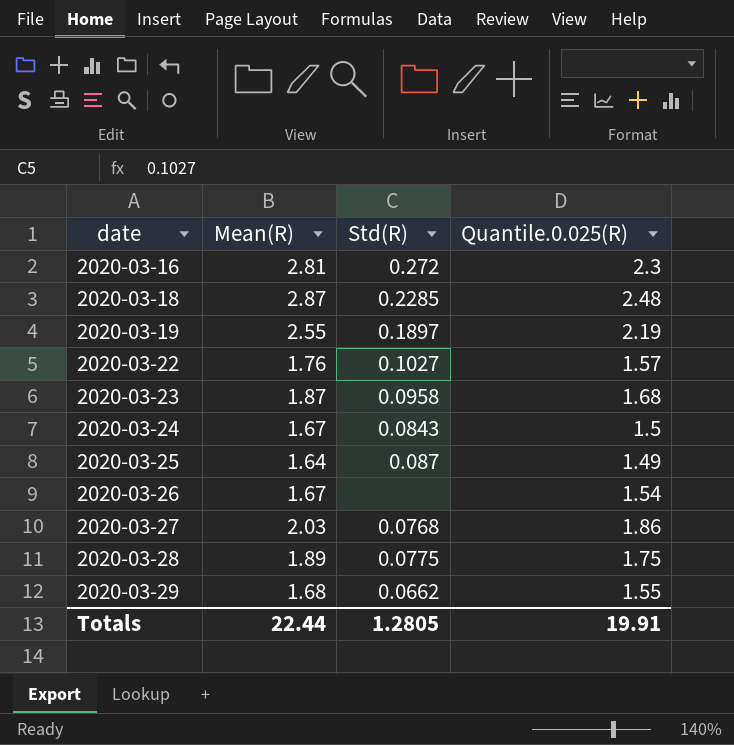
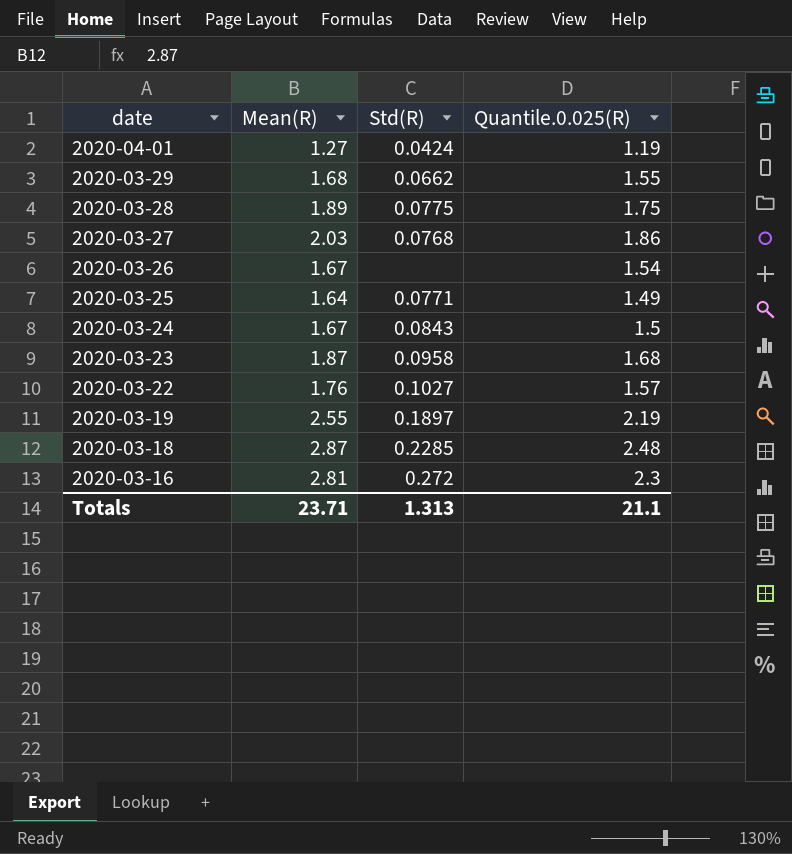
row order: date ascending -> date descending
row 2020-04-01: none -> 1.27 | 0.0424 | 1.19
2020-03-25 | Std(R): 0.087 -> 0.0771
Totals | Mean(R): 22.44 -> 23.71
Totals | Std(R): 1.2805 -> 1.313
Totals | Quantile.0.025(R): 19.91 -> 21.1

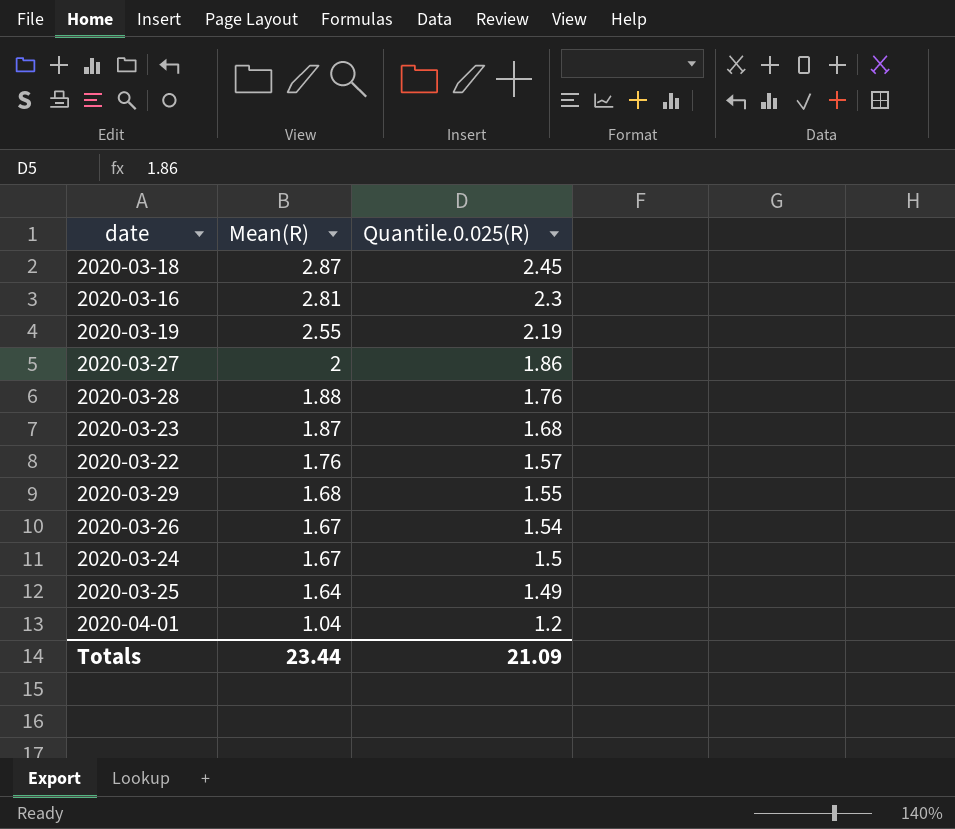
row order: date descending -> Mean(R) descending
column Std(R) | position: 3 -> none
2020-03-18 | Quantile.0.025(R): 2.48 -> 2.45
2020-03-27 | Mean(R): 2.03 -> 2
2020-03-28 | Mean(R): 1.89 -> 1.88
2020-03-28 | Quantile.0.025(R): 1.75 -> 1.76
2020-04-01 | Mean(R): 1.27 -> 1.04
2020-04-01 | Quantile.0.025(R): 1.19 -> 1.2
Totals | Mean(R): 23.71 -> 23.44
Totals | Quantile.0.025(R): 21.1 -> 21.09

